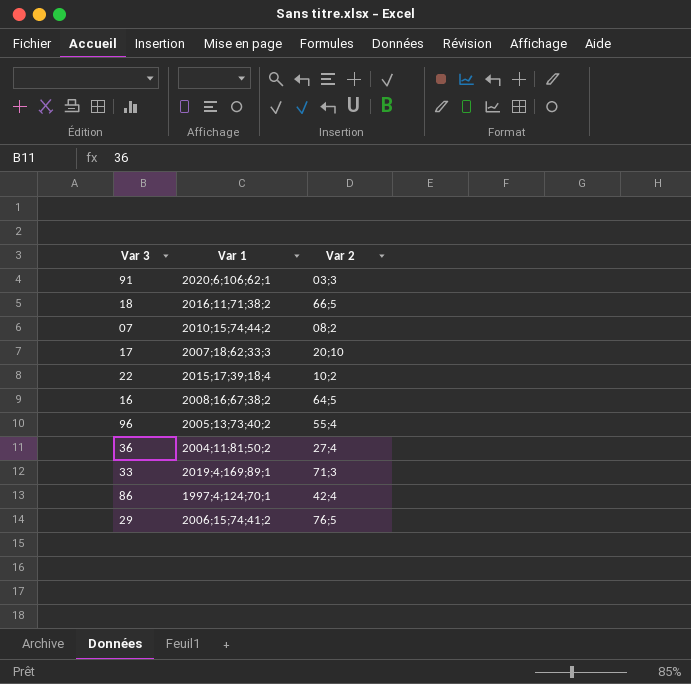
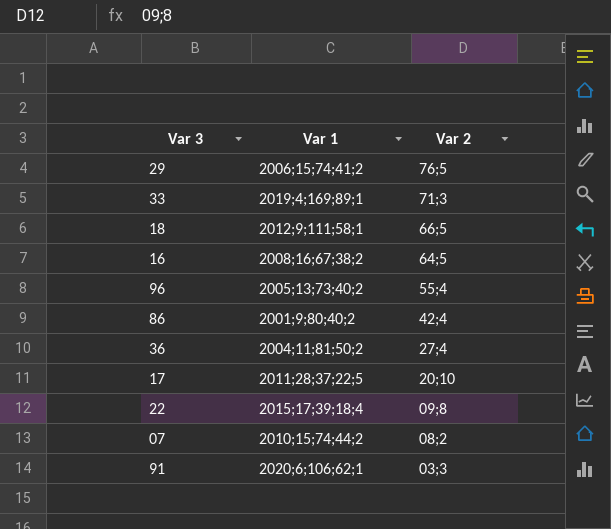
row order: none -> Var 2 descending
18 | Var 1: 2016;11;71;38;2 -> 2012;9;111;58;1
86 | Var 1: 1997;4;124;70;1 -> 2001;9;80;40;2
17 | Var 1: 2007;18;62;33;3 -> 2011;28;37;22;5
22 | Var 2: 10;2 -> 09;8

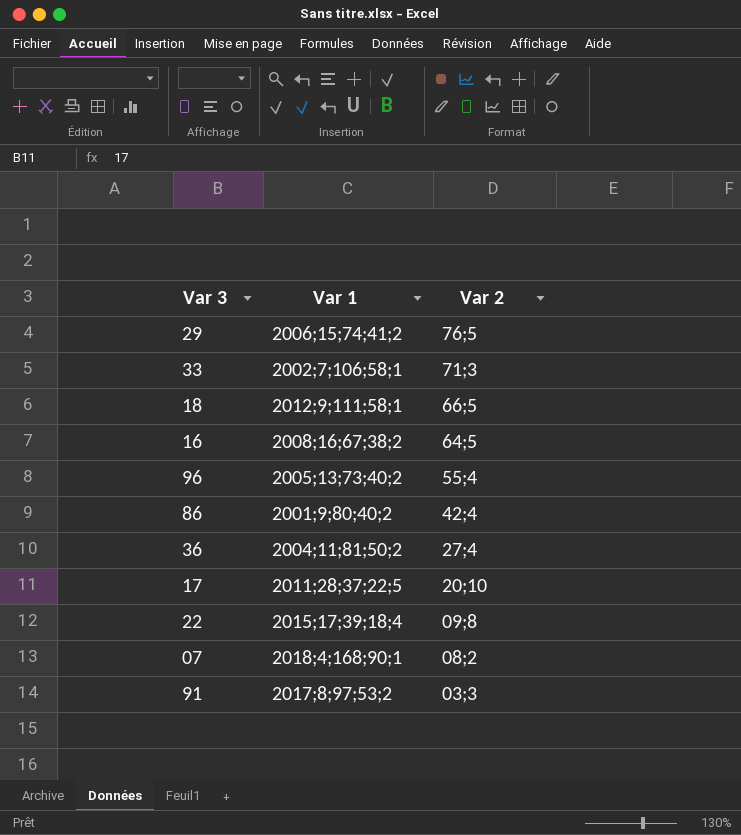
33 | Var 1: 2019;4;169;89;1 -> 2002;7;106;58;1
07 | Var 1: 2010;15;74;44;2 -> 2018;4;168;90;1
91 | Var 1: 2020;6;106;62;1 -> 2017;8;97;53;2

